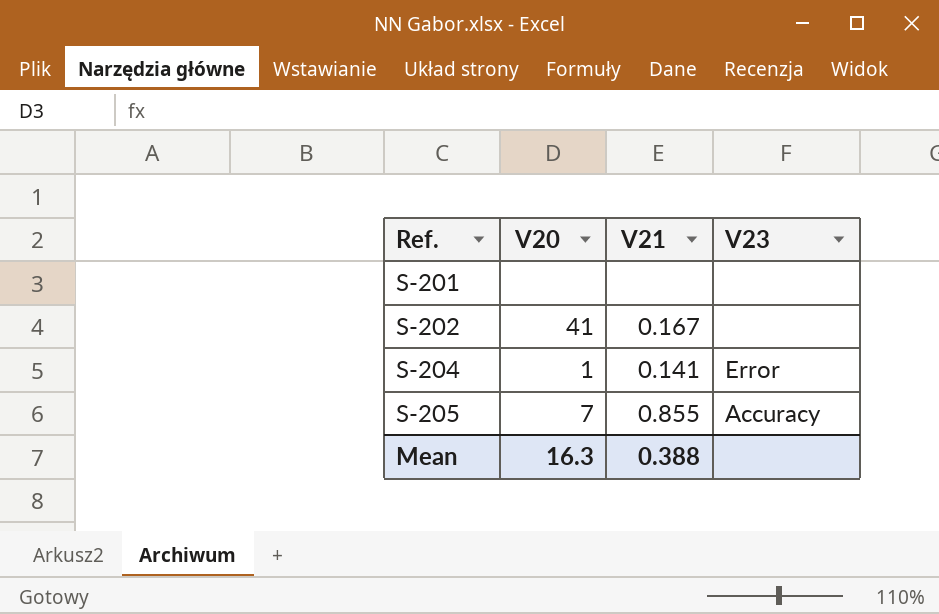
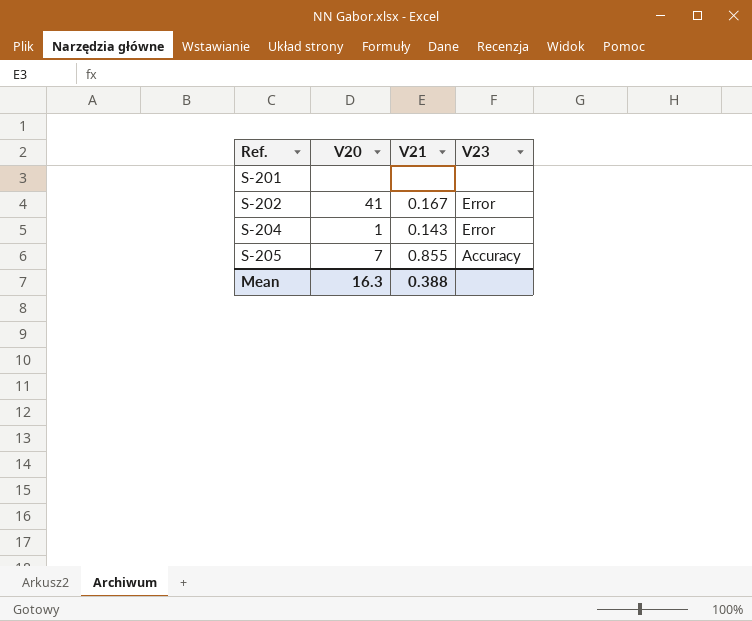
S-202 | V23: none -> Error
S-204 | V21: 0.141 -> 0.143

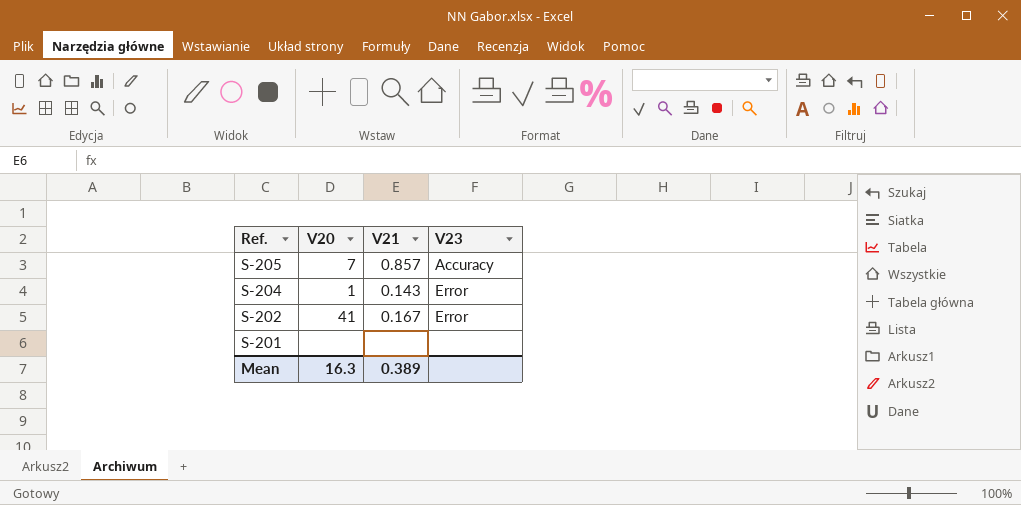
row order: Ref. ascending -> Ref. descending
S-205 | V21: 0.855 -> 0.857
Mean | V21: 0.388 -> 0.389

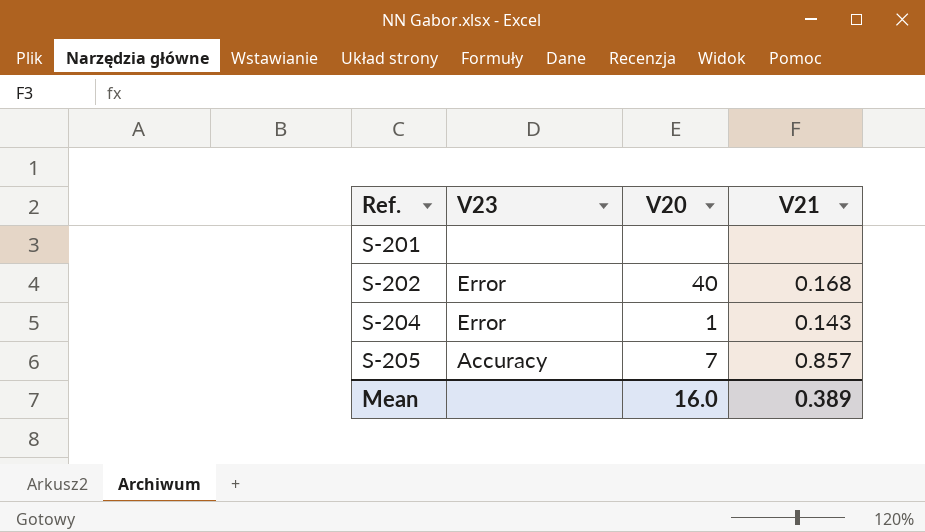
row order: Ref. descending -> Ref. ascending
column V23 | position: 4 -> 2
S-202 | V20: 41 -> 40
S-202 | V21: 0.167 -> 0.168
Mean | V20: 16.3 -> 16.0

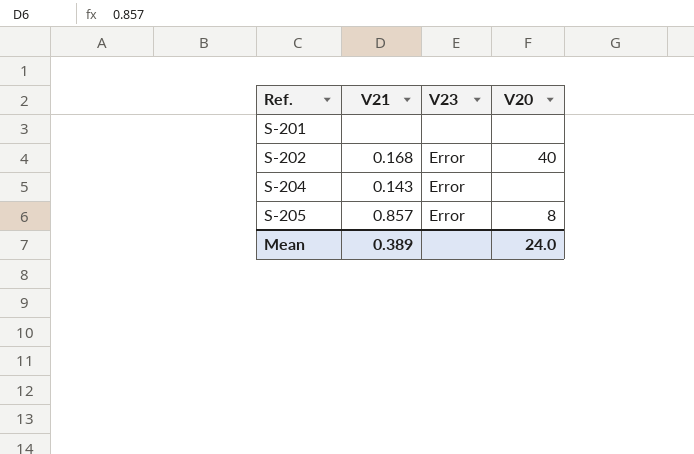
column V21 | position: 4 -> 2
S-204 | V20: 1 -> none
S-205 | V23: Accuracy -> Error
S-205 | V20: 7 -> 8
Mean | V20: 16.0 -> 24.0

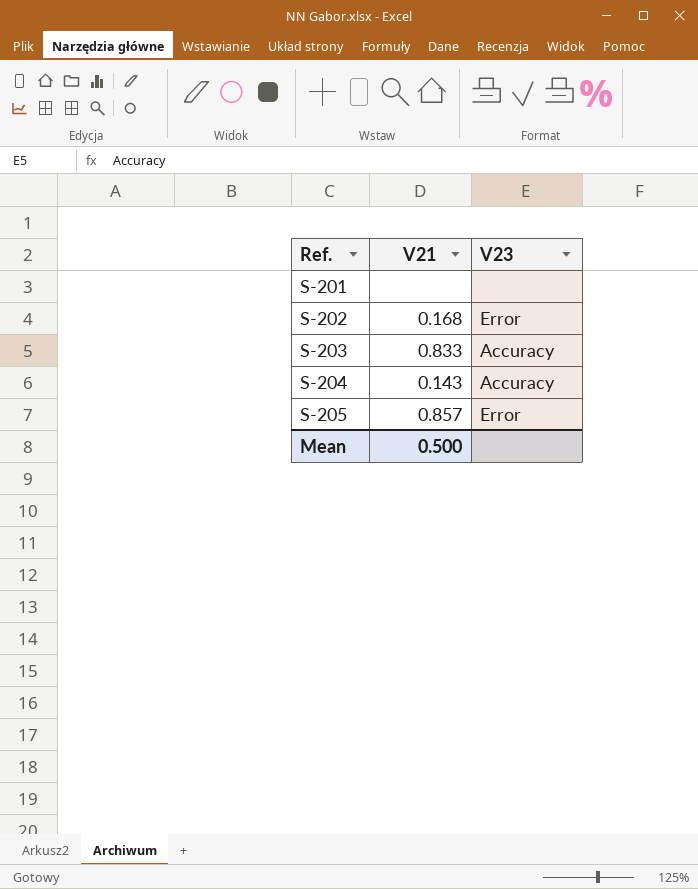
column V20 | position: 4 -> none
row S-203: none -> 0.833 | Accuracy
S-204 | V23: Error -> Accuracy
Mean | V21: 0.389 -> 0.500

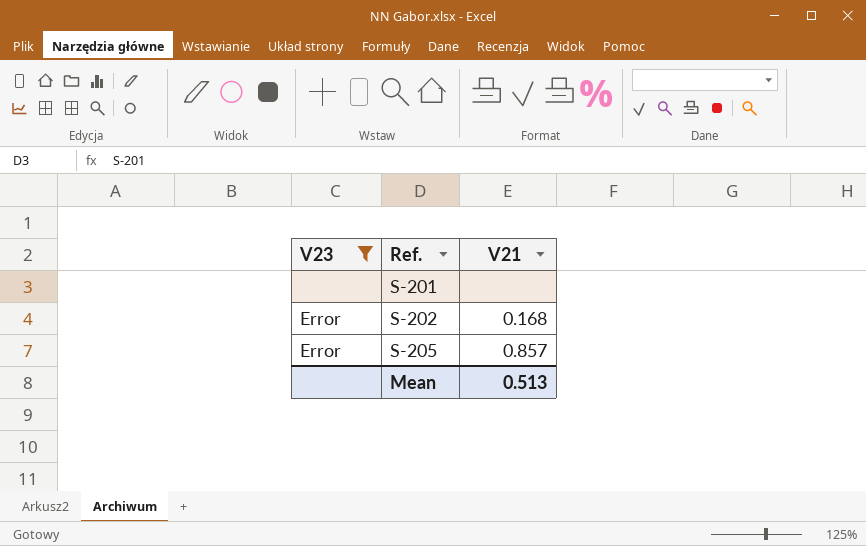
filter: none -> V23 != Accuracy
column V23 | position: 3 -> 1
Mean | V21: 0.500 -> 0.513

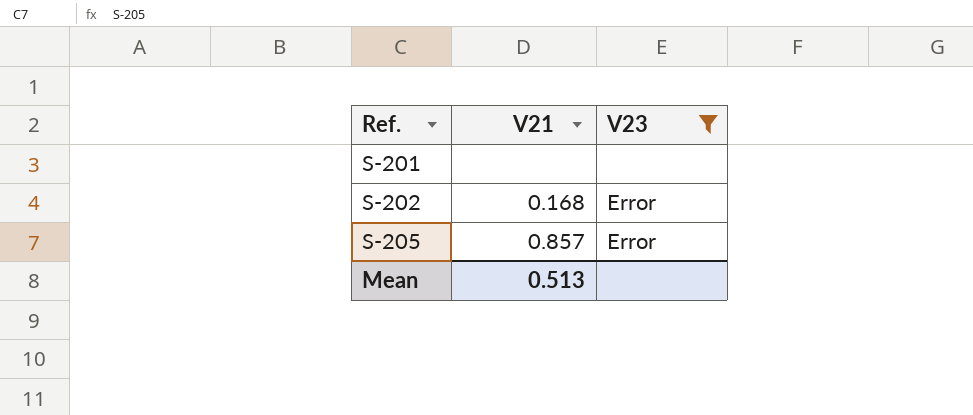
column V23 | position: 1 -> 3

